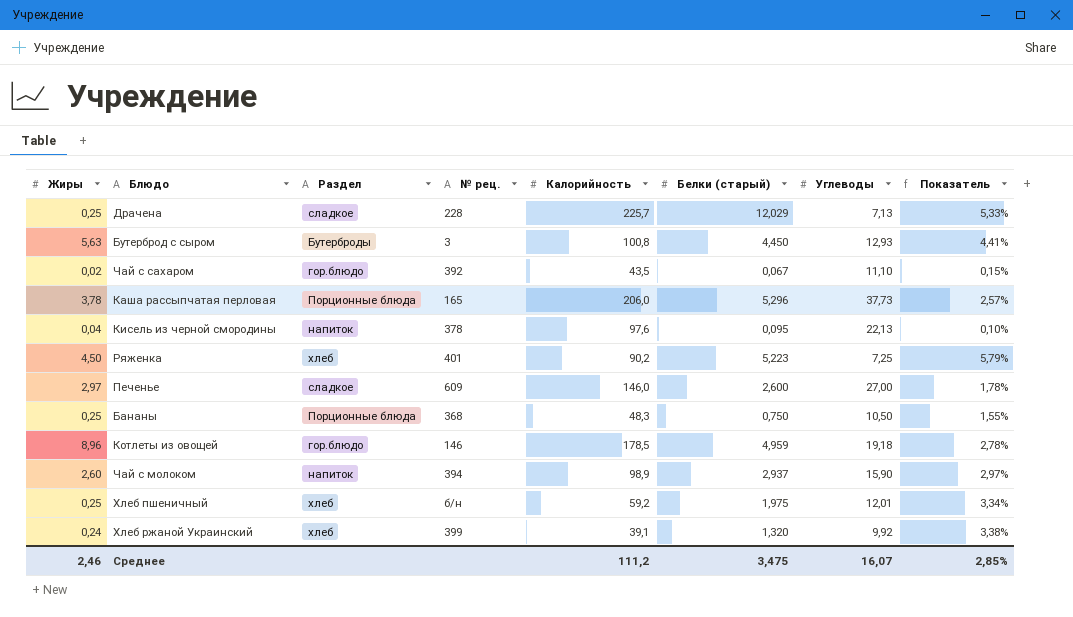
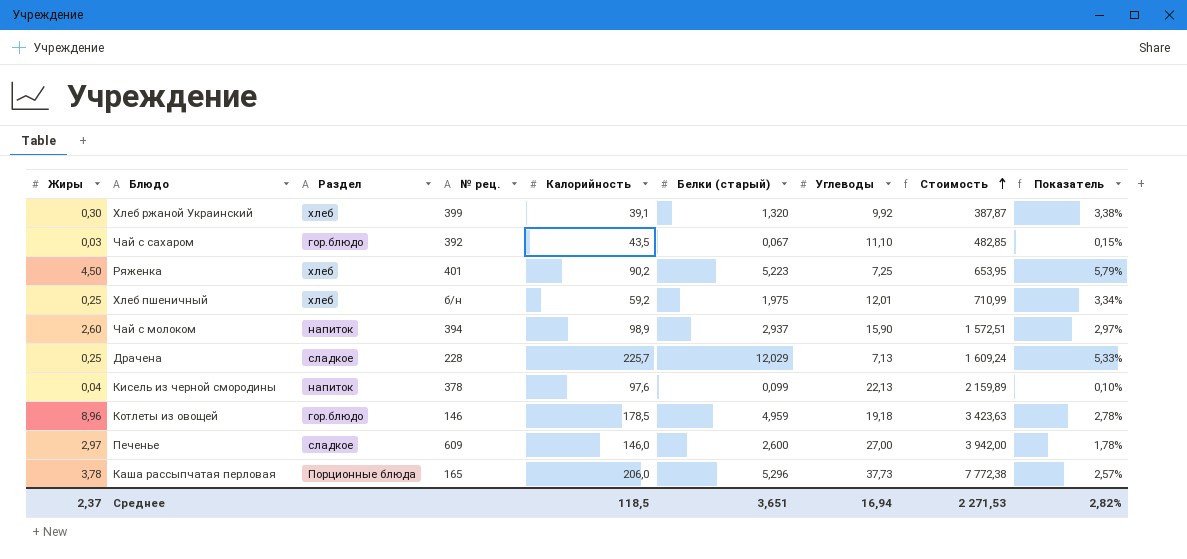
row order: none -> Стоимость ascending
column Стоимость | formula: none -> [Калорийность] * [Углеводы]
row Бутерброд с сыром: 5,63 | Бутерброды | 3 | 100,8 | 4,450 | 12,93 | 4,41% -> none
row Бананы: 0,25 | Порционные блюда | 368 | 48,3 | 0,750 | 10,50 | 1,55% -> none
Хлеб ржаной Украинский | Жиры: 0,24 -> 0,30
Чай с сахаром | Жиры: 0,02 -> 0,03
Кисель из черной смородины | Белки (старый): 0,095 -> 0,099
Среднее | Жиры: 2,46 -> 2,37
Среднее | Калорийность: 111,2 -> 118,5
Среднее | Белки (старый): 3,475 -> 3,651
Среднее | Углеводы: 16,07 -> 16,94
Среднее | Показатель: 2,85% -> 2,82%

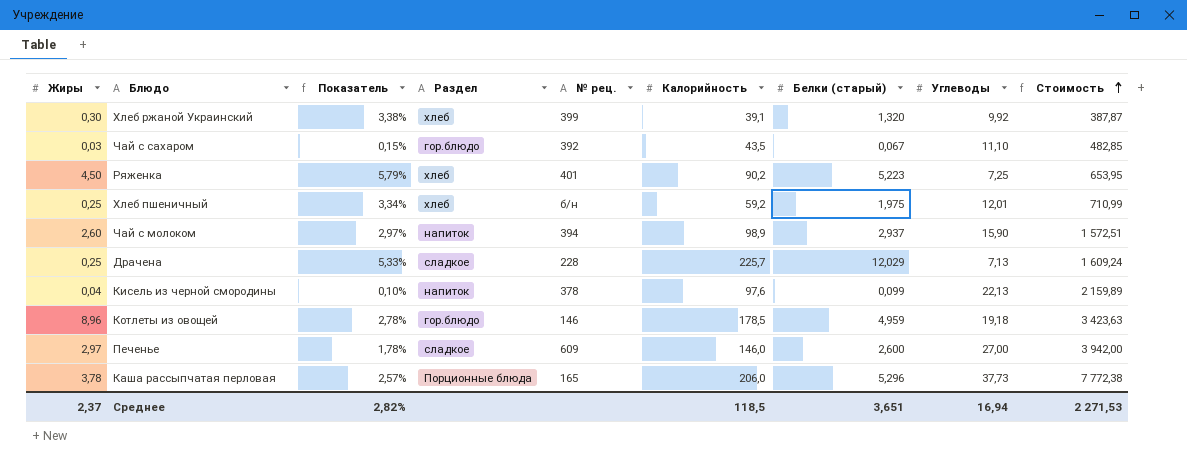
column Показатель | position: 9 -> 3

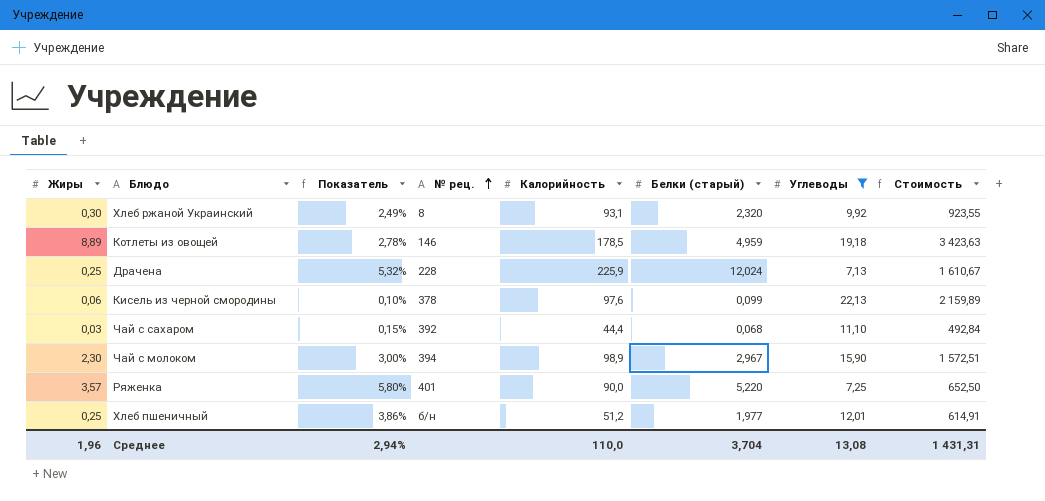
filter: none -> Углеводы <= 22,13
row order: Стоимость ascending -> № рец. ascending
column Раздел | position: 4 -> none
Хлеб ржаной Украинский | Показатель: 3,38% -> 2,49%
Хлеб ржаной Украинский | № рец.: 399 -> 8
Хлеб ржаной Украинский | Калорийность: 39,1 -> 93,1
Хлеб ржаной Украинский | Белки (старый): 1,320 -> 2,320
Хлеб ржаной Украинский | Стоимость: 387,87 -> 923,55
Котлеты из овощей | Жиры: 8,96 -> 8,89
Драчена | Показатель: 5,33% -> 5,32%
Драчена | Калорийность: 225,7 -> 225,9
Драчена | Белки (старый): 12,029 -> 12,024
Драчена | Стоимость: 1 609,24 -> 1 610,67
Кисель из черной смородины | Жиры: 0,04 -> 0,06
Чай с сахаром | Калорийность: 43,5 -> 44,4
Чай с сахаром | Белки (старый): 0,067 -> 0,068
Чай с сахаром | Стоимость: 482,85 -> 492,84
Чай с молоком | Жиры: 2,60 -> 2,30
Чай с молоком | Показатель: 2,97% -> 3,00%
Чай с молоком | Белки (старый): 2,937 -> 2,967
Ряженка | Жиры: 4,50 -> 3,57
Ряженка | Показатель: 5,79% -> 5,80%
Ряженка | Калорийность: 90,2 -> 90,0
Ряженка | Белки (старый): 5,223 -> 5,220
Ряженка | Стоимость: 653,95 -> 652,50
Хлеб пшеничный | Показатель: 3,34% -> 3,86%
Хлеб пшеничный | Калорийность: 59,2 -> 51,2
Хлеб пшеничный | Белки (старый): 1,975 -> 1,977
Хлеб пшеничный | Стоимость: 710,99 -> 614,91
Среднее | Жиры: 2,37 -> 1,96
Среднее | Показатель: 2,82% -> 2,94%
Среднее | Калорийность: 118,5 -> 110,0
Среднее | Белки (старый): 3,651 -> 3,704
Среднее | Углеводы: 16,94 -> 13,08
Среднее | Стоимость: 2 271,53 -> 1 431,31

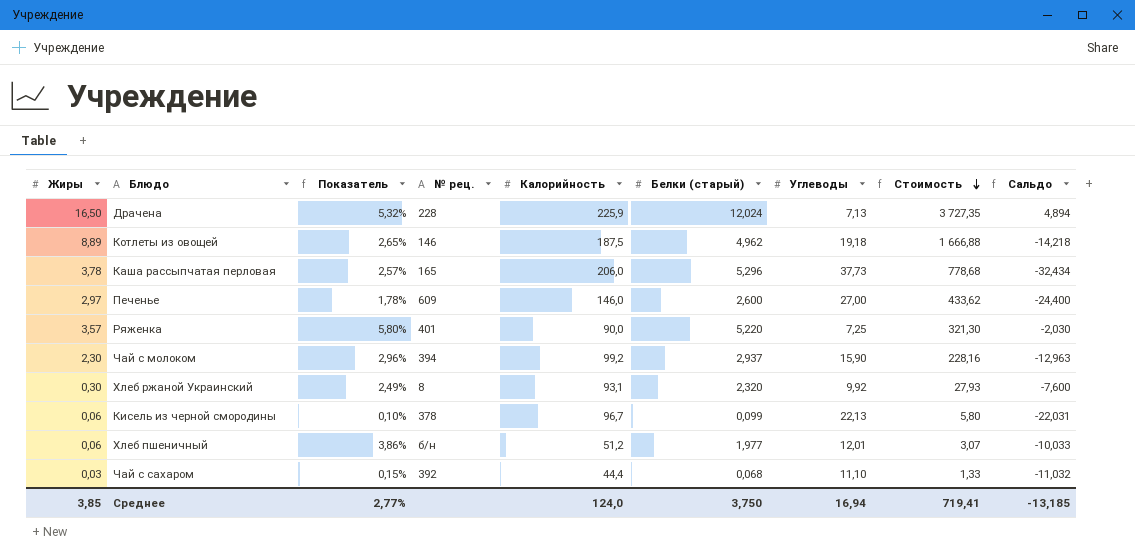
filter: Углеводы <= 22,13 -> none
row order: № рец. ascending -> Стоимость descending
column Стоимость | formula: [Калорийность] * [Углеводы] -> [Жиры] * [Калорийность]
column Сальдо | formula: none -> [Белки (старый)] - [Углеводы]
Драчена | Жиры: 0,25 -> 16,50
Котлеты из овощей | Показатель: 2,78% -> 2,65%
Котлеты из овощей | Калорийность: 178,5 -> 187,5
Котлеты из овощей | Белки (старый): 4,959 -> 4,962
Чай с молоком | Показатель: 3,00% -> 2,96%
Чай с молоком | Калорийность: 98,9 -> 99,2
Чай с молоком | Белки (старый): 2,967 -> 2,937
Кисель из черной смородины | Калорийность: 97,6 -> 96,7
Хлеб пшеничный | Жиры: 0,25 -> 0,06
Среднее | Жиры: 1,96 -> 3,85
Среднее | Показатель: 2,94% -> 2,77%
Среднее | Калорийность: 110,0 -> 124,0
Среднее | Белки (старый): 3,704 -> 3,750
Среднее | Углеводы: 13,08 -> 16,94
Среднее | Стоимость: 1 431,31 -> 719,41

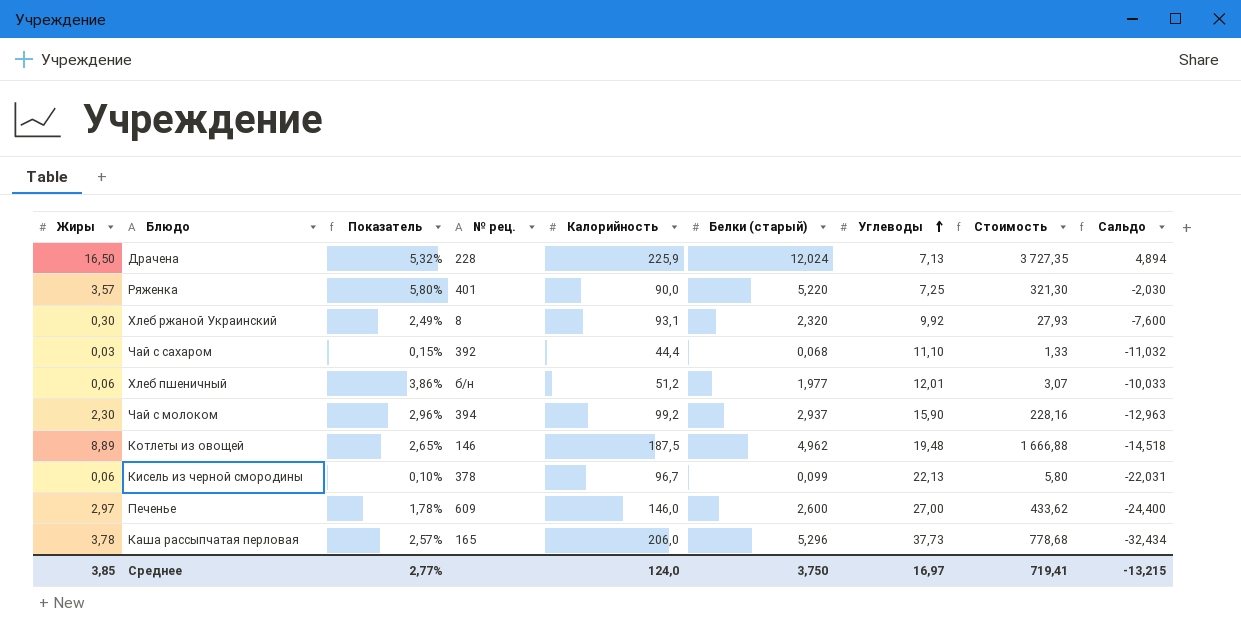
row order: Стоимость descending -> Углеводы ascending
Котлеты из овощей | Углеводы: 19,18 -> 19,48
Котлеты из овощей | Сальдо: -14,218 -> -14,518
Среднее | Углеводы: 16,94 -> 16,97
Среднее | Сальдо: -13,185 -> -13,215

